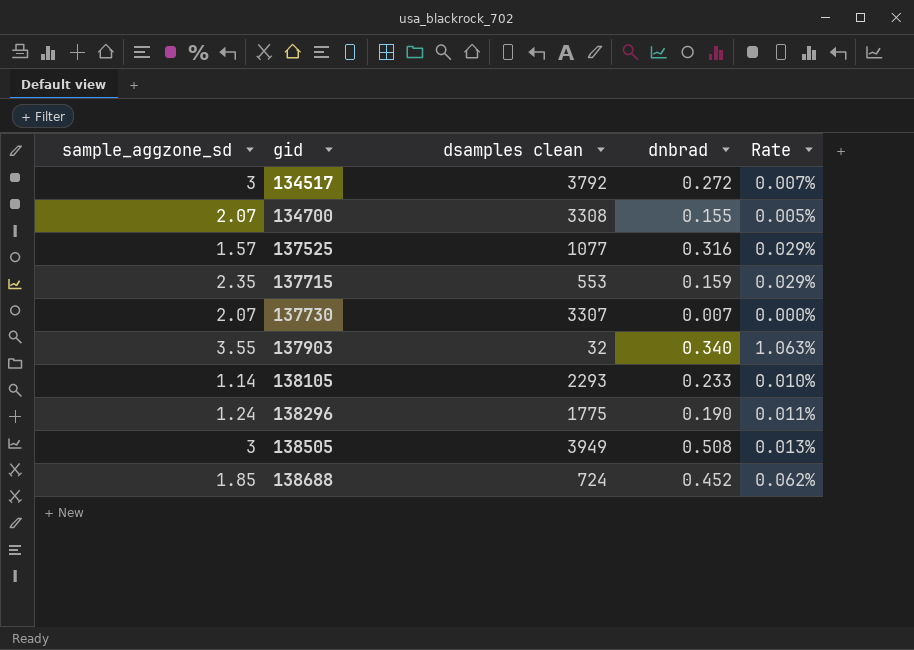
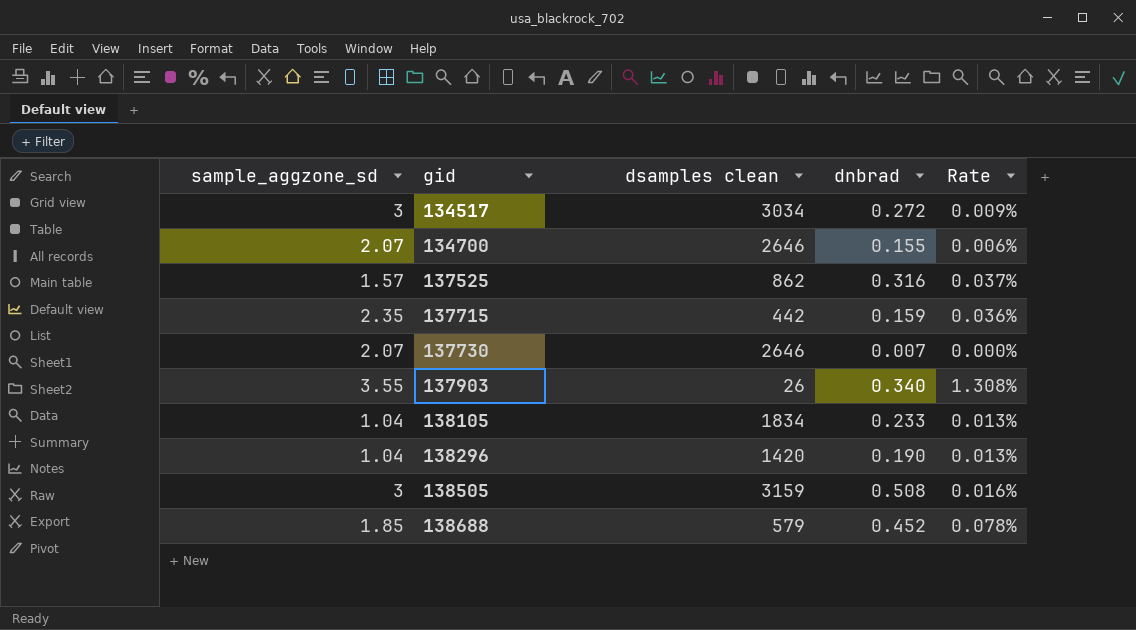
134517 | dsamples clean: 3792 -> 3034
134517 | Rate: 0.007% -> 0.009%
134700 | dsamples clean: 3308 -> 2646
134700 | Rate: 0.005% -> 0.006%
137525 | dsamples clean: 1077 -> 862
137525 | Rate: 0.029% -> 0.037%
137715 | dsamples clean: 553 -> 442
137715 | Rate: 0.029% -> 0.036%
137730 | dsamples clean: 3307 -> 2646
137903 | dsamples clean: 32 -> 26
137903 | Rate: 1.063% -> 1.308%
138105 | sample_aggzone_sd: 1.14 -> 1.04
138105 | dsamples clean: 2293 -> 1834
138105 | Rate: 0.010% -> 0.013%
138296 | sample_aggzone_sd: 1.24 -> 1.04
138296 | dsamples clean: 1775 -> 1420
138296 | Rate: 0.011% -> 0.013%
138505 | dsamples clean: 3949 -> 3159
138505 | Rate: 0.013% -> 0.016%
138688 | dsamples clean: 724 -> 579
138688 | Rate: 0.062% -> 0.078%

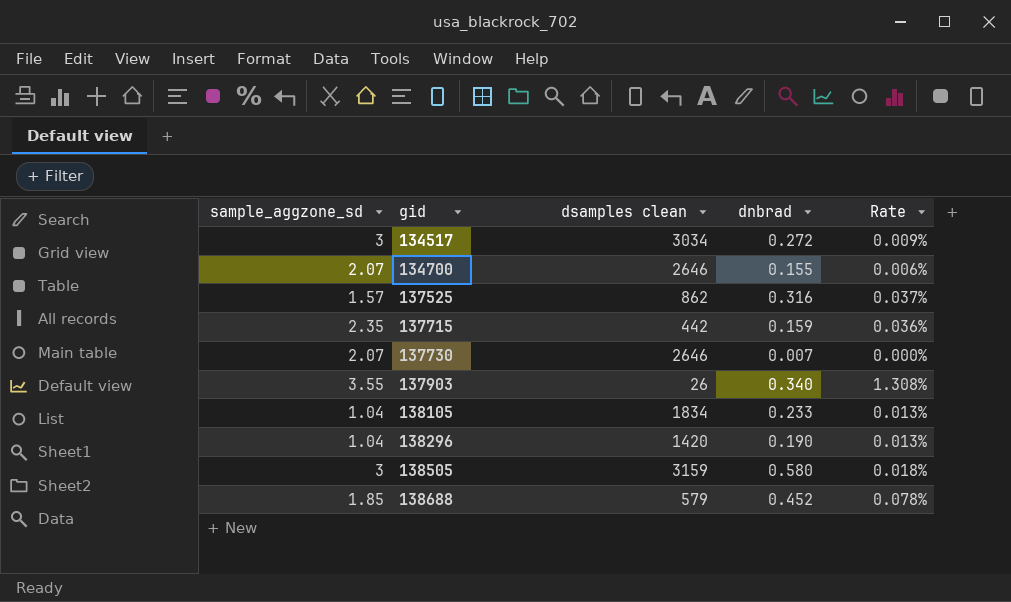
138505 | dnbrad: 0.508 -> 0.580
138505 | Rate: 0.016% -> 0.018%

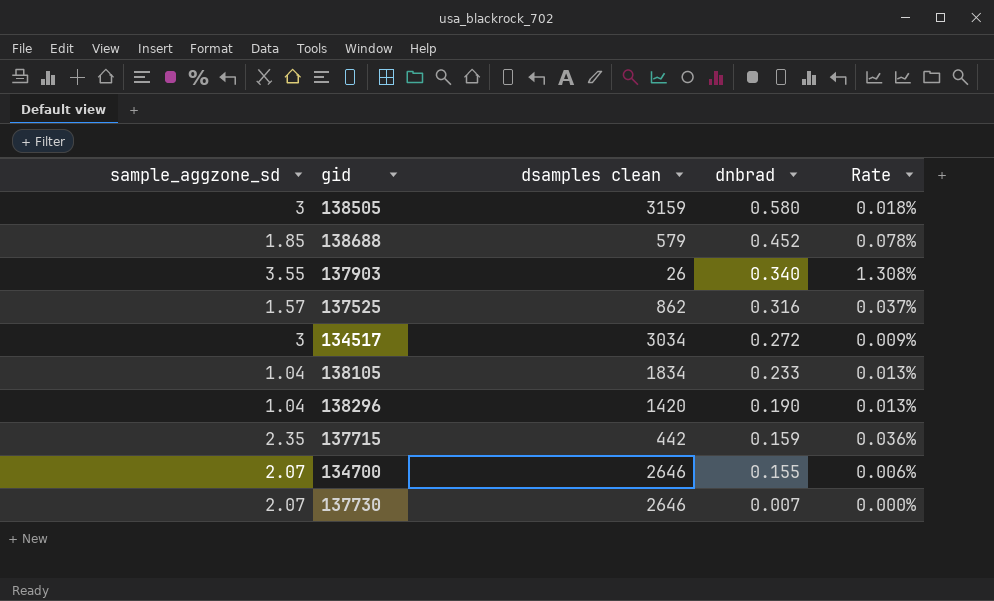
row order: gid ascending -> dnbrad descending

